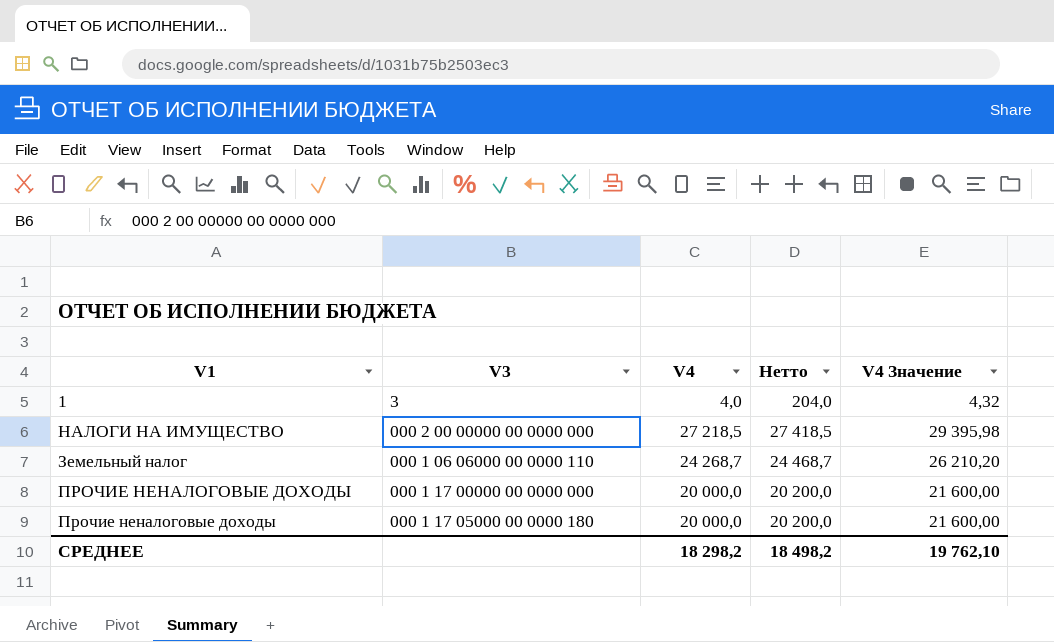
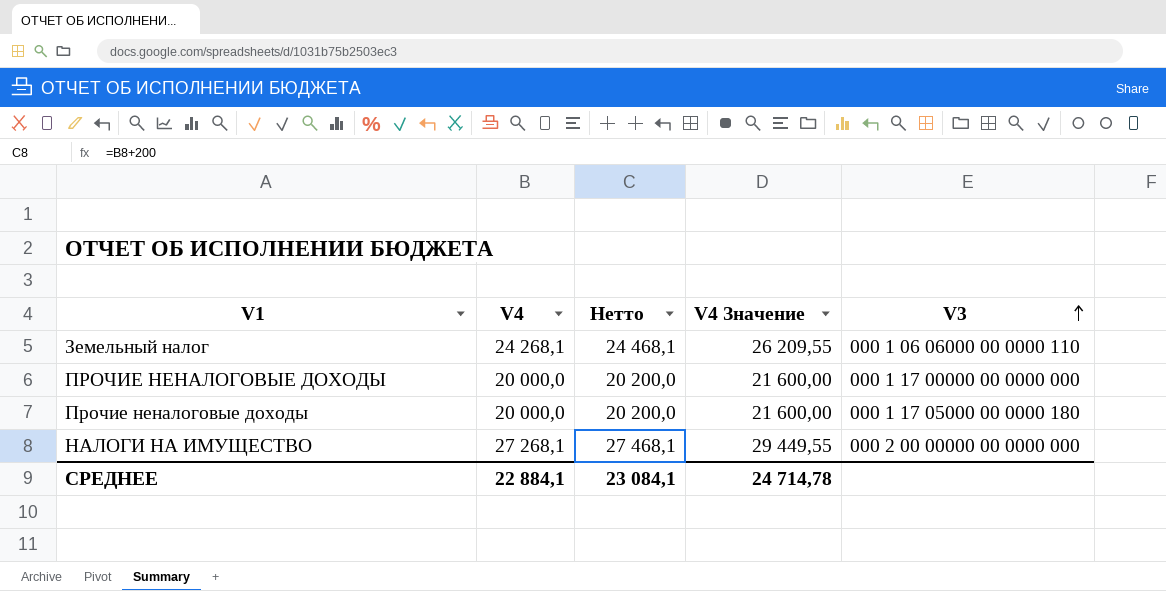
row order: none -> V3 ascending
column V3 | position: 2 -> 5
row 1: 3 | 4,0 | 204,0 | 4,32 -> none
Земельный налог | V4: 24 268,7 -> 24 268,1
Земельный налог | Нетто: 24 468,7 -> 24 468,1
Земельный налог | V4 Значение: 26 210,20 -> 26 209,55
НАЛОГИ НА ИМУЩЕСТВО | V4: 27 218,5 -> 27 268,1
НАЛОГИ НА ИМУЩЕСТВО | Нетто: 27 418,5 -> 27 468,1
НАЛОГИ НА ИМУЩЕСТВО | V4 Значение: 29 395,98 -> 29 449,55
СРЕДНЕЕ | V4: 18 298,2 -> 22 884,1
СРЕДНЕЕ | Нетто: 18 498,2 -> 23 084,1
СРЕДНЕЕ | V4 Значение: 19 762,10 -> 24 714,78

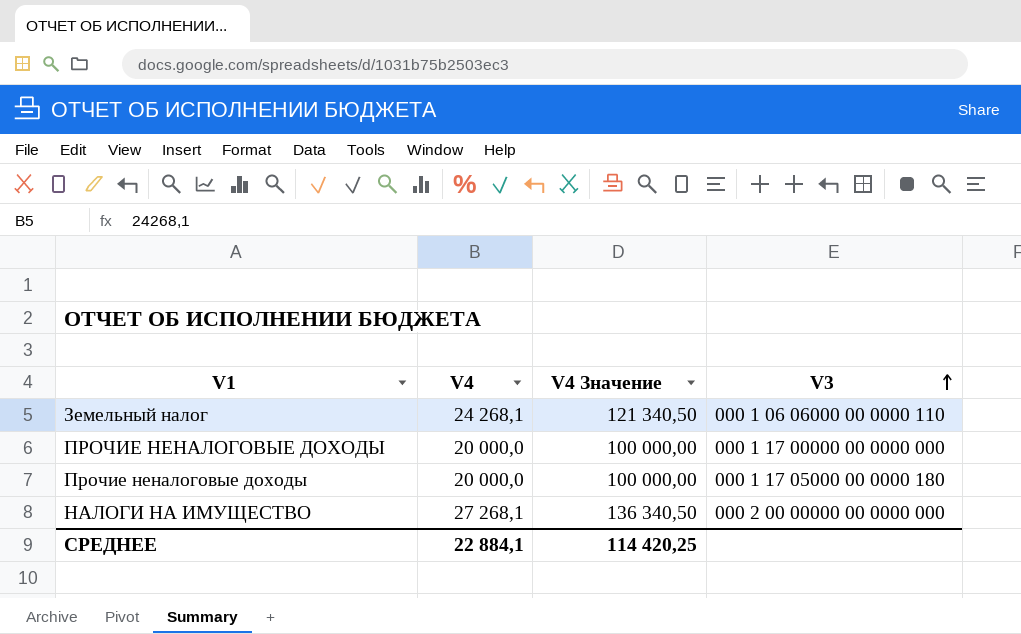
column Нетто | formula: [V4] + 200 -> none
column V4 Значение | formula: [V4] * 1,08 -> [V4] * 5
СРЕДНЕЕ | V4 Значение: 24 714,78 -> 114 420,25

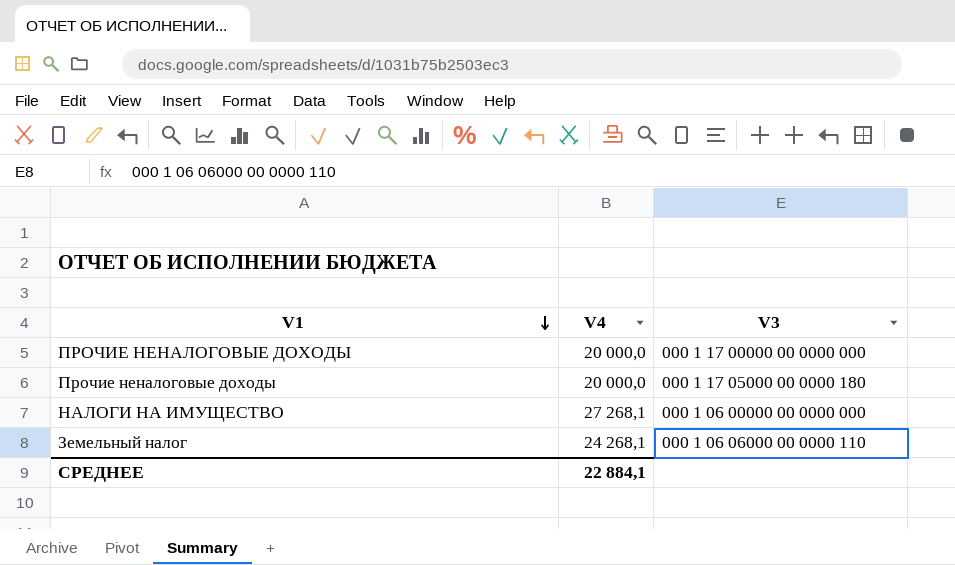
row order: V3 ascending -> V1 descending
column V4 Значение | formula: [V4] * 5 -> none
НАЛОГИ НА ИМУЩЕСТВО | V3: 000 2 00 00000 00 0000 000 -> 000 1 06 00000 00 0000 000

